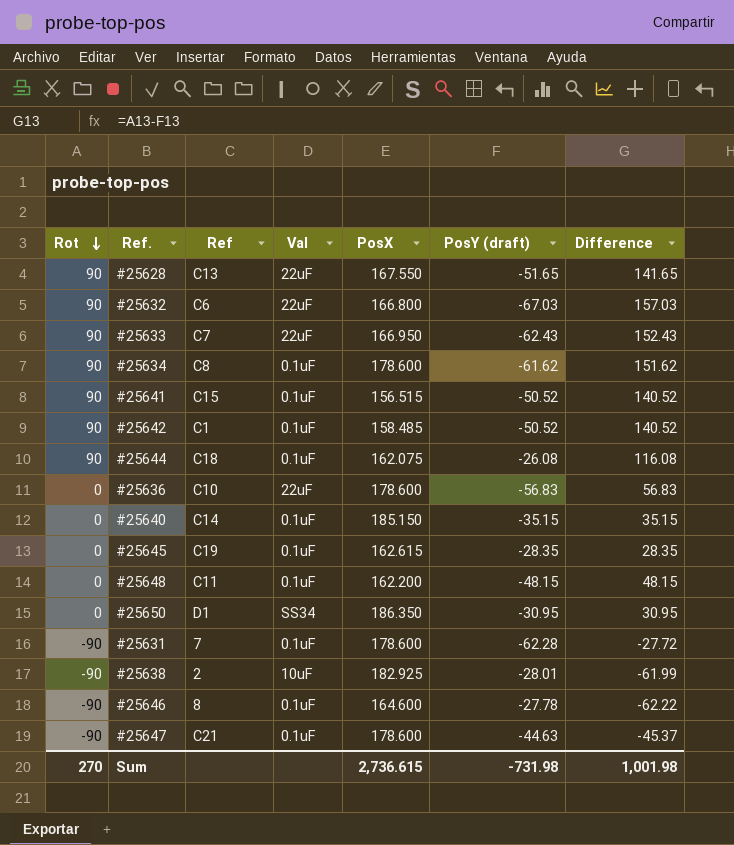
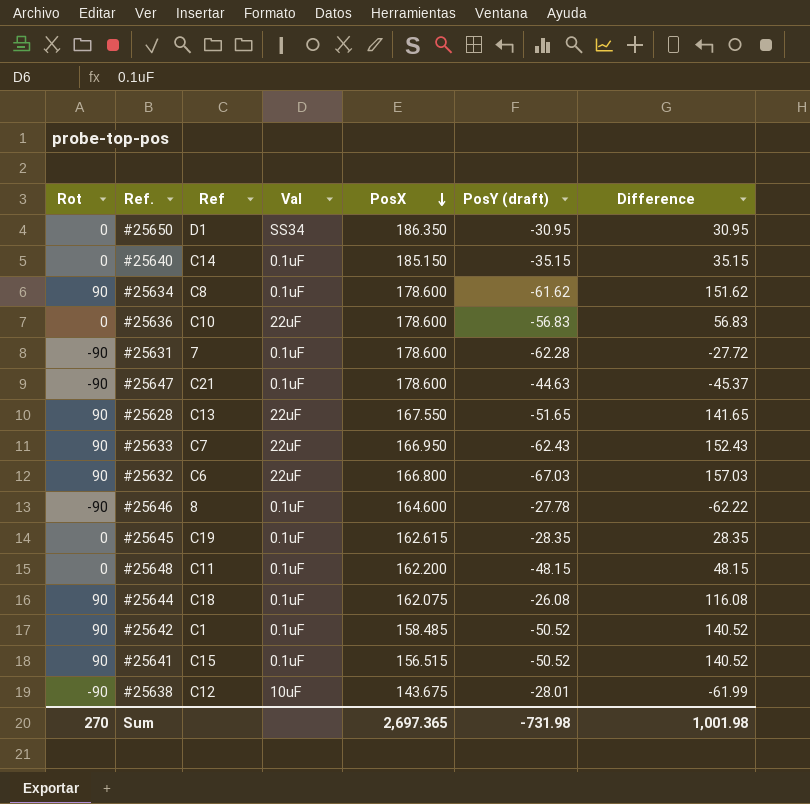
row order: Rot descending -> PosX descending
#25638 | Ref: 2 -> C12
#25638 | PosX: 182.925 -> 143.675
Sum | PosX: 2,736.615 -> 2,697.365

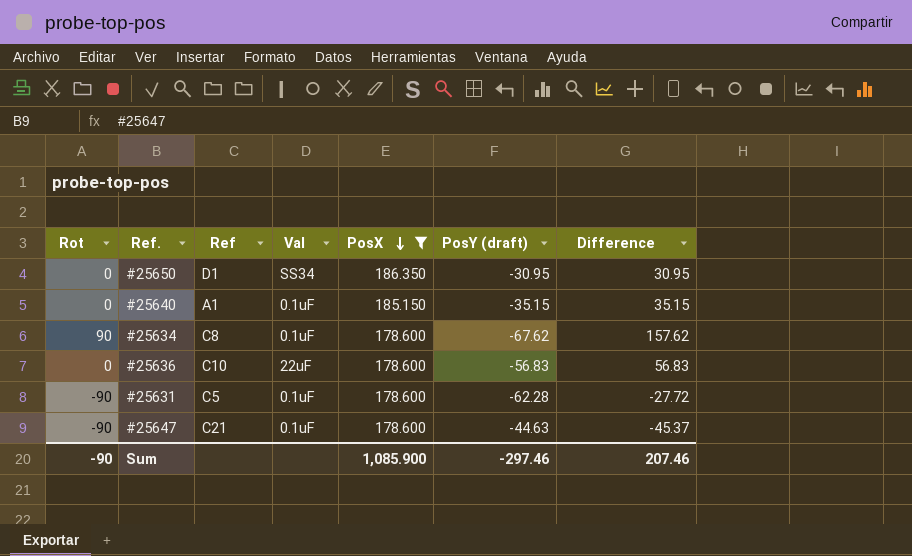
filter: none -> PosX >= 178.600
#25640 | Ref: C14 -> A1
#25634 | PosY (draft): -61.62 -> -67.62
#25634 | Difference: 151.62 -> 157.62
#25631 | Ref: 7 -> C5
Sum | Rot: 270 -> -90
Sum | PosX: 2,697.365 -> 1,085.900
Sum | PosY (draft): -731.98 -> -297.46
Sum | Difference: 1,001.98 -> 207.46

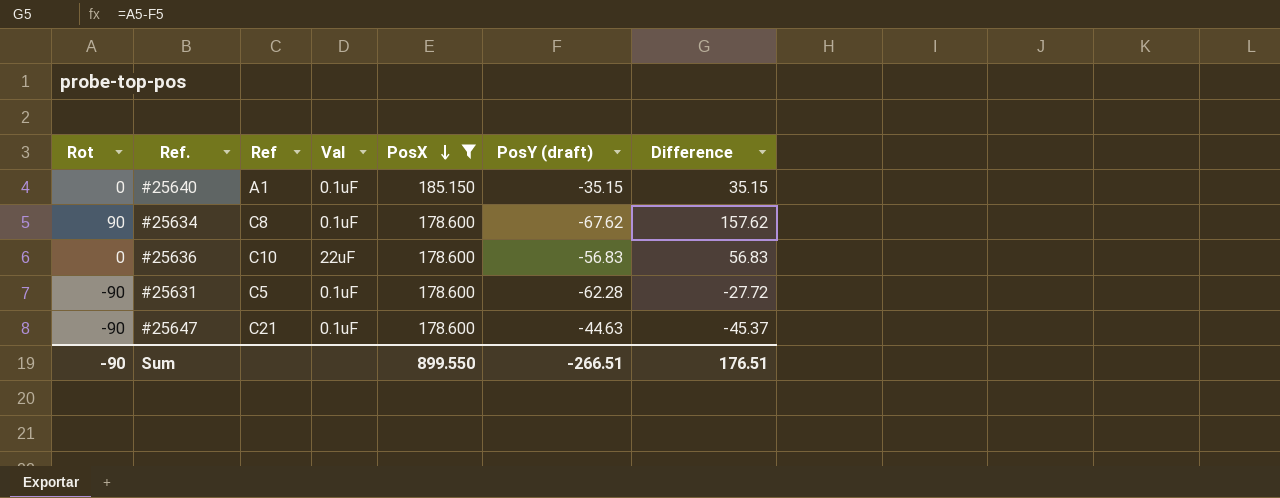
row #25650: 0 | D1 | SS34 | 186.350 | -30.95 | 30.95 -> none
Sum | PosX: 1,085.900 -> 899.550
Sum | PosY (draft): -297.46 -> -266.51
Sum | Difference: 207.46 -> 176.51

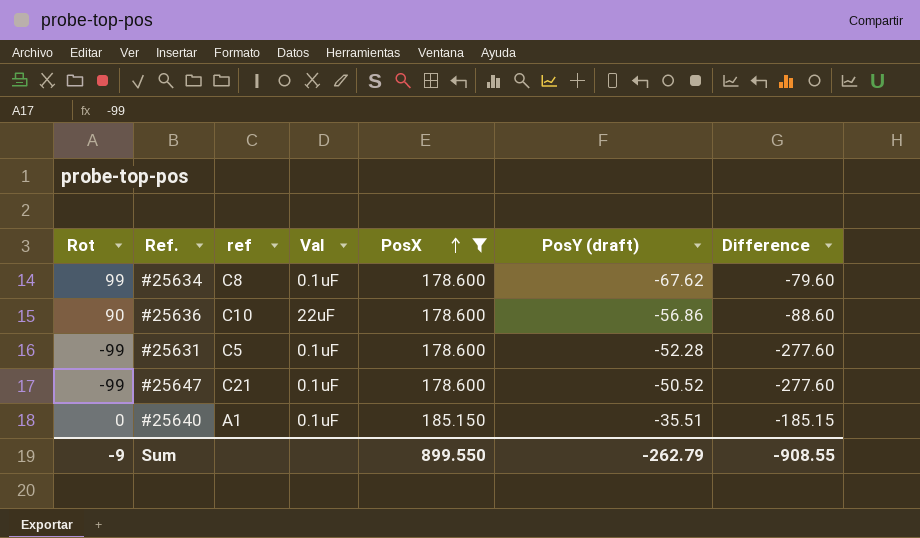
row order: PosX descending -> PosX ascending
column name: Ref -> ref
column Difference | formula: [Rot] - [PosY (draft)] -> [Rot] - [PosX]
#25634 | Rot: 90 -> 99
#25636 | Rot: 0 -> 90
#25636 | PosY (draft): -56.83 -> -56.86
#25631 | Rot: -90 -> -99
#25631 | PosY (draft): -62.28 -> -52.28
#25647 | Rot: -90 -> -99
#25647 | PosY (draft): -44.63 -> -50.52
#25640 | PosY (draft): -35.15 -> -35.51
Sum | Rot: -90 -> -9
Sum | PosY (draft): -266.51 -> -262.79
Sum | Difference: 176.51 -> -908.55

